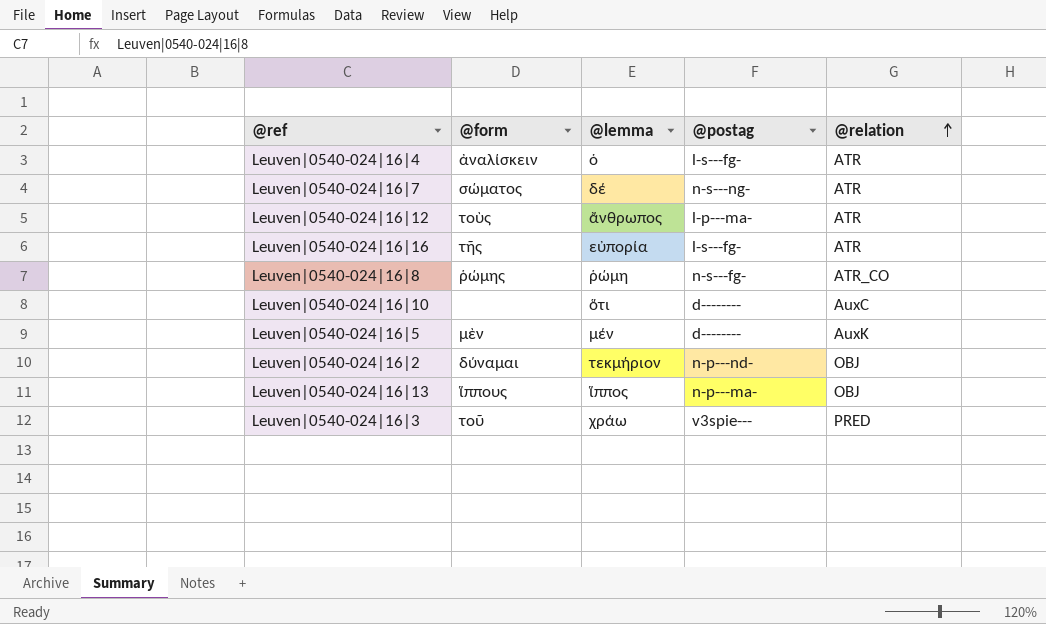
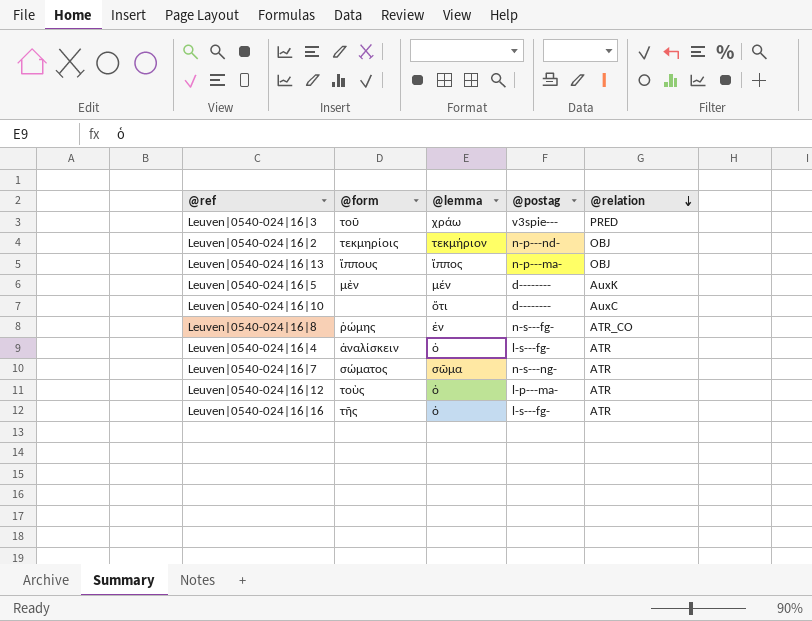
row order: @relation ascending -> @relation descending
Leuven|0540-024|16|2 | @form: δύναμαι -> τεκμηρίοις
Leuven|0540-024|16|8 | @lemma: ῥώμη -> ἐν
Leuven|0540-024|16|7 | @lemma: δέ -> σῶμα
Leuven|0540-024|16|12 | @lemma: ἄνθρωπος -> ὁ
Leuven|0540-024|16|16 | @lemma: εὐπορία -> ὁ

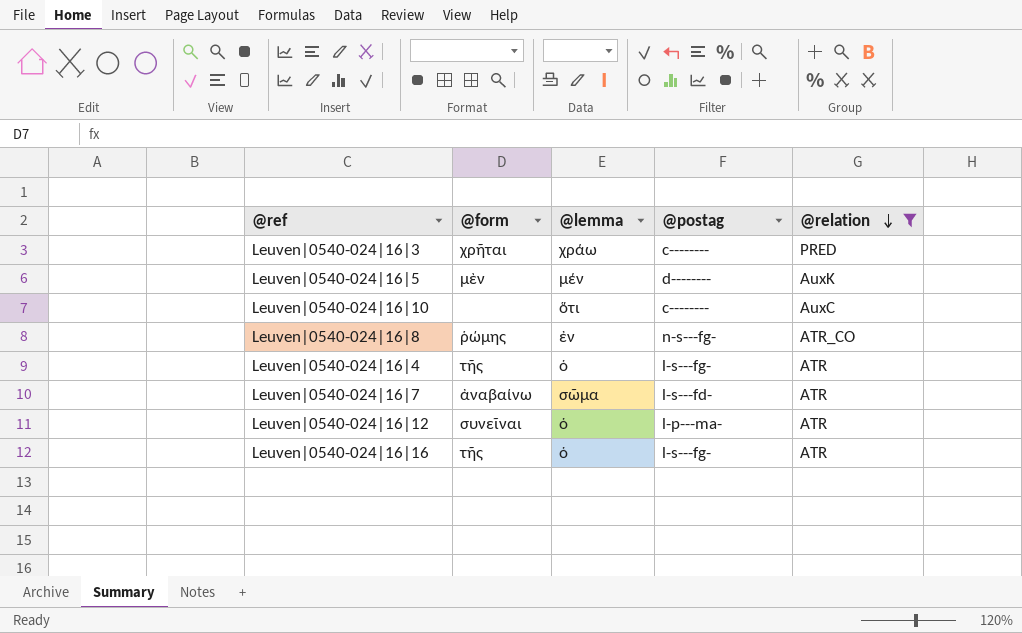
filter: none -> @relation != OBJ
Leuven|0540-024|16|3 | @form: τοῦ -> χρῆται
Leuven|0540-024|16|3 | @postag: v3spie--- -> c--------
Leuven|0540-024|16|10 | @postag: d-------- -> c--------
Leuven|0540-024|16|4 | @form: ἀναλίσκειν -> τῆς
Leuven|0540-024|16|7 | @form: σώματος -> ἀναβαίνω
Leuven|0540-024|16|7 | @postag: n-s---ng- -> l-s---fd-
Leuven|0540-024|16|12 | @form: τοὺς -> συνεῖναι

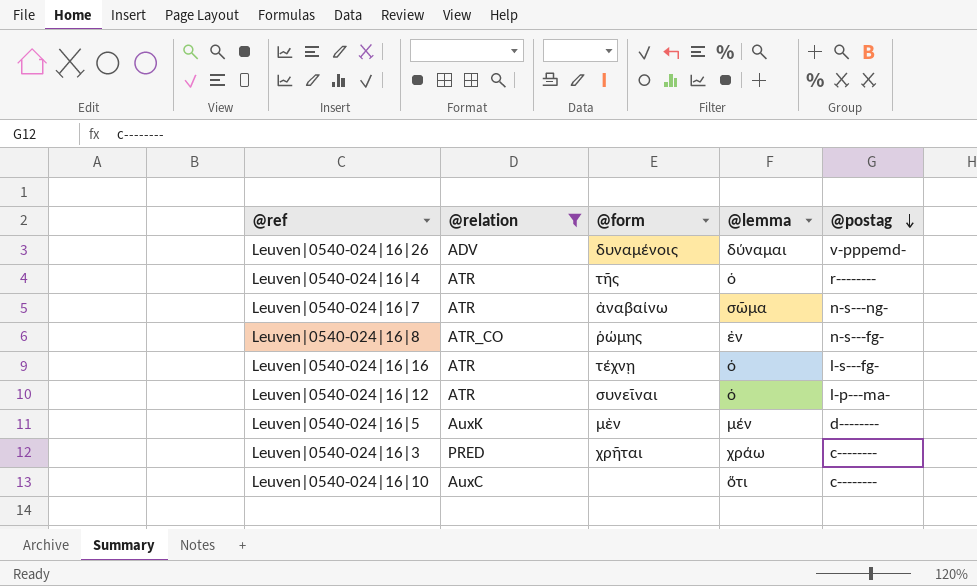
row order: @relation descending -> @postag descending
column @relation | position: 5 -> 2
row Leuven|0540-024|16|26: none -> ADV | δυναμένοις | δύναμαι | v-pppemd-
Leuven|0540-024|16|4 | @postag: l-s---fg- -> r--------
Leuven|0540-024|16|7 | @postag: l-s---fd- -> n-s---ng-
Leuven|0540-024|16|16 | @form: τῆς -> τέχνῃ

